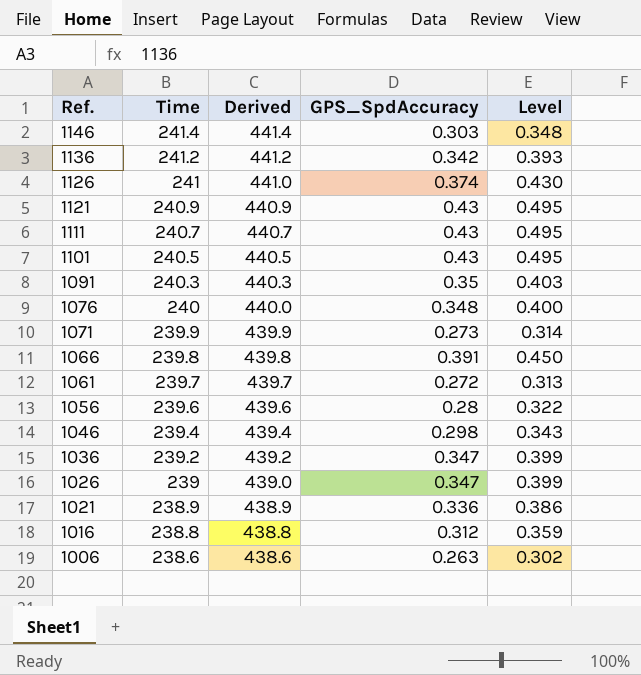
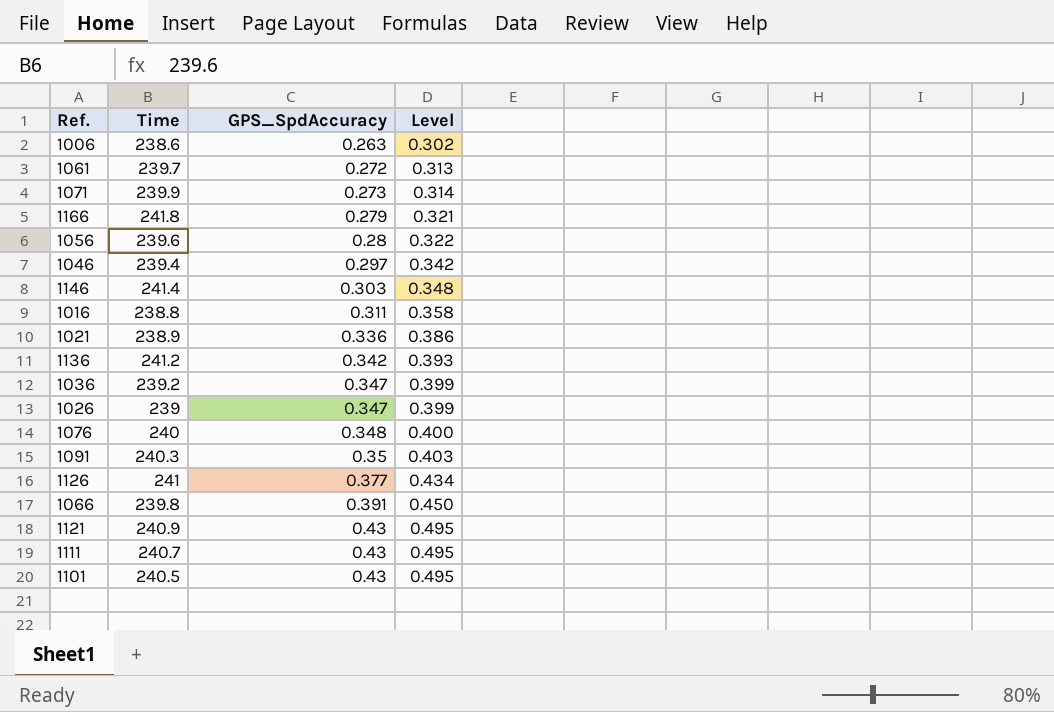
row order: Ref. descending -> GPS_SpdAccuracy ascending
column Derived | formula: [Time] + 200 -> none
row 1166: none -> 241.8 | 0.279 | 0.321
1046 | GPS_SpdAccuracy: 0.298 -> 0.297
1046 | Level: 0.343 -> 0.342
1016 | GPS_SpdAccuracy: 0.312 -> 0.311
1016 | Level: 0.359 -> 0.358
1126 | GPS_SpdAccuracy: 0.374 -> 0.377
1126 | Level: 0.430 -> 0.434

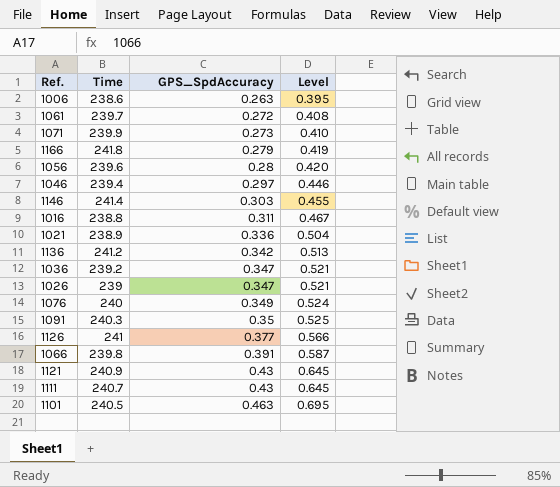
column Level | formula: [GPS_SpdAccuracy] * 1.15 -> [GPS_SpdAccuracy] * 1.5
1076 | GPS_SpdAccuracy: 0.348 -> 0.349
1101 | GPS_SpdAccuracy: 0.43 -> 0.463

